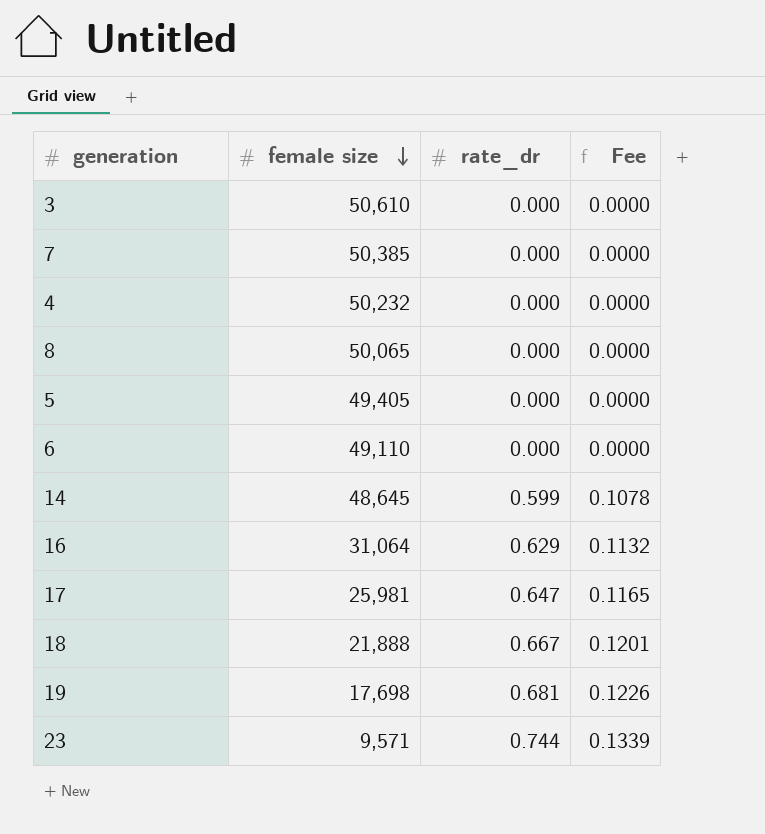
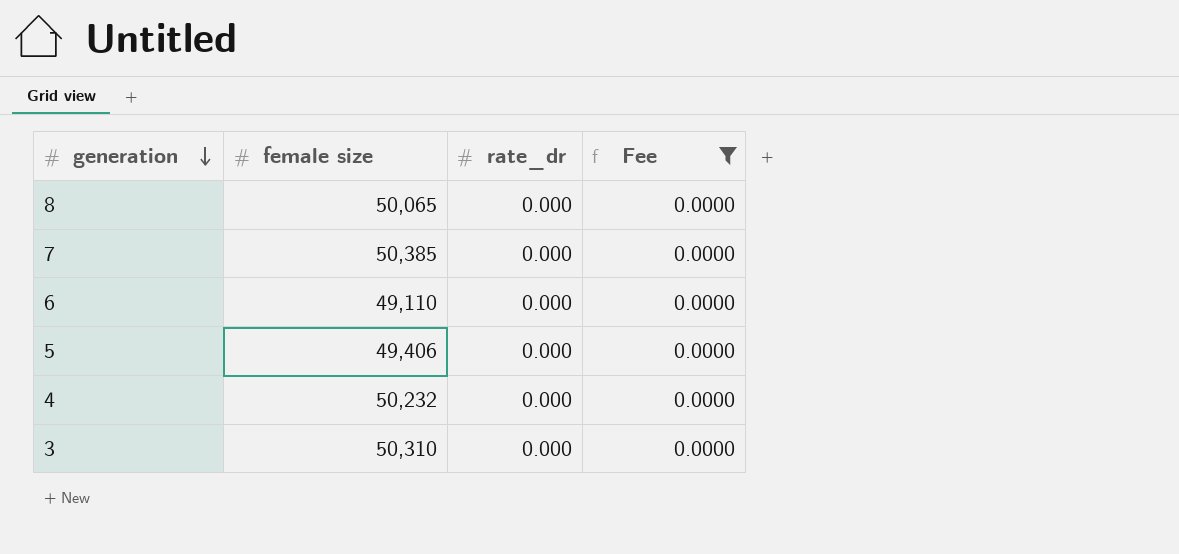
filter: none -> Fee = 0.0000
row order: female size descending -> generation descending
5 | female size: 49,405 -> 49,406
3 | female size: 50,610 -> 50,310

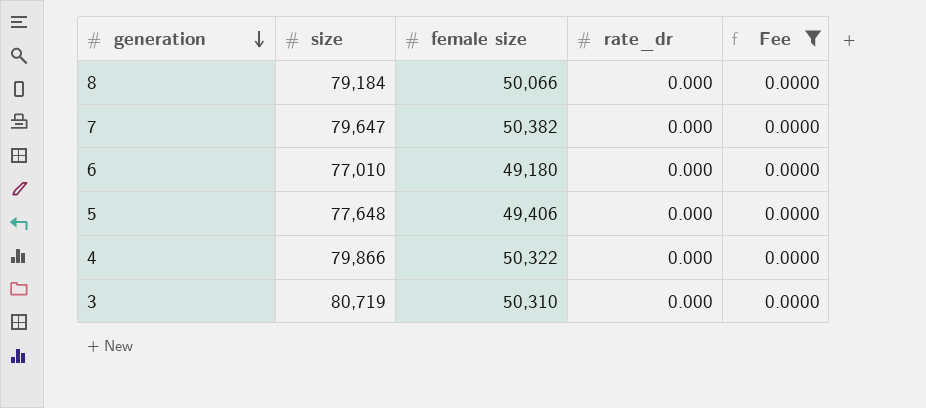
column size | position: none -> 2
8 | female size: 50,065 -> 50,066
7 | female size: 50,385 -> 50,382
6 | female size: 49,110 -> 49,180
4 | female size: 50,232 -> 50,322

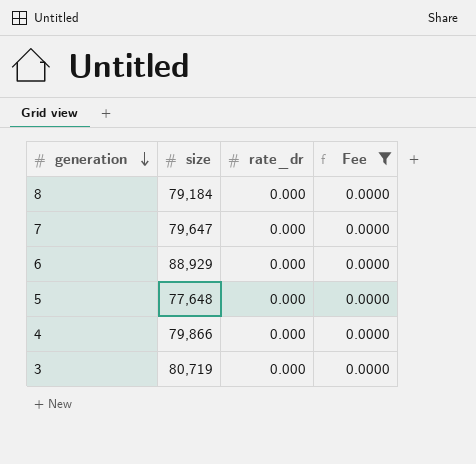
column female size | position: 3 -> none
6 | size: 77,010 -> 88,929

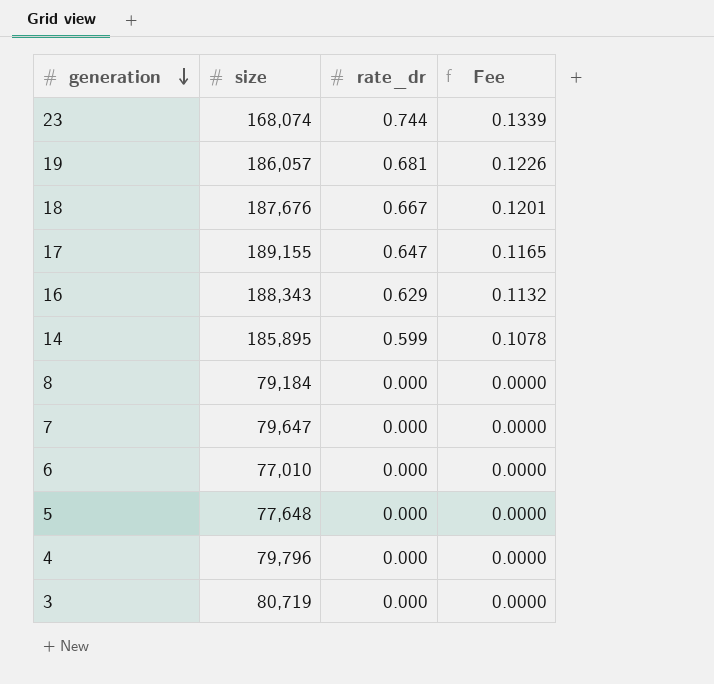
filter: Fee = 0.0000 -> none
6 | size: 88,929 -> 77,010
4 | size: 79,866 -> 79,796

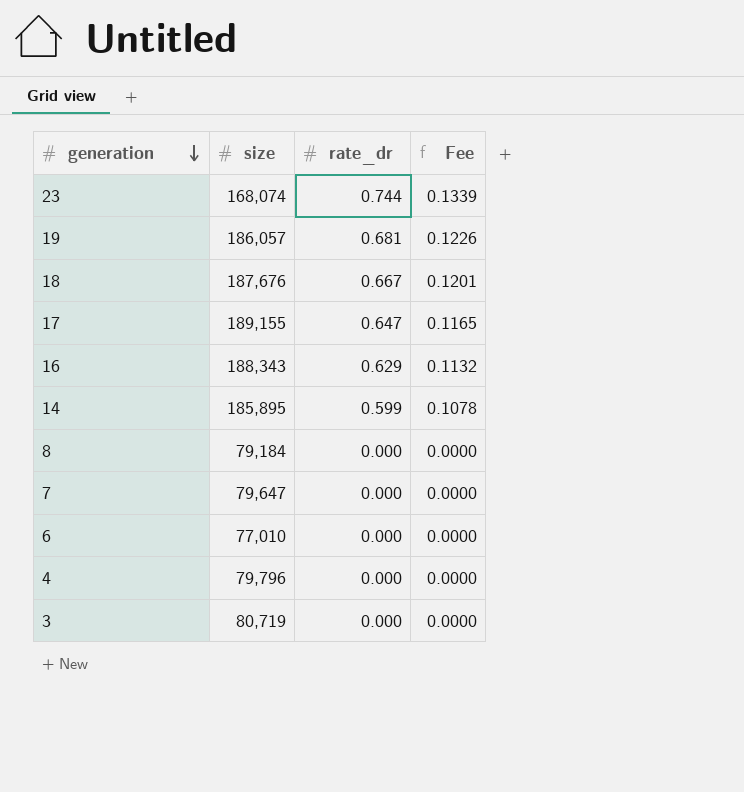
row 5: 77,648 | 0.000 | 0.0000 -> none

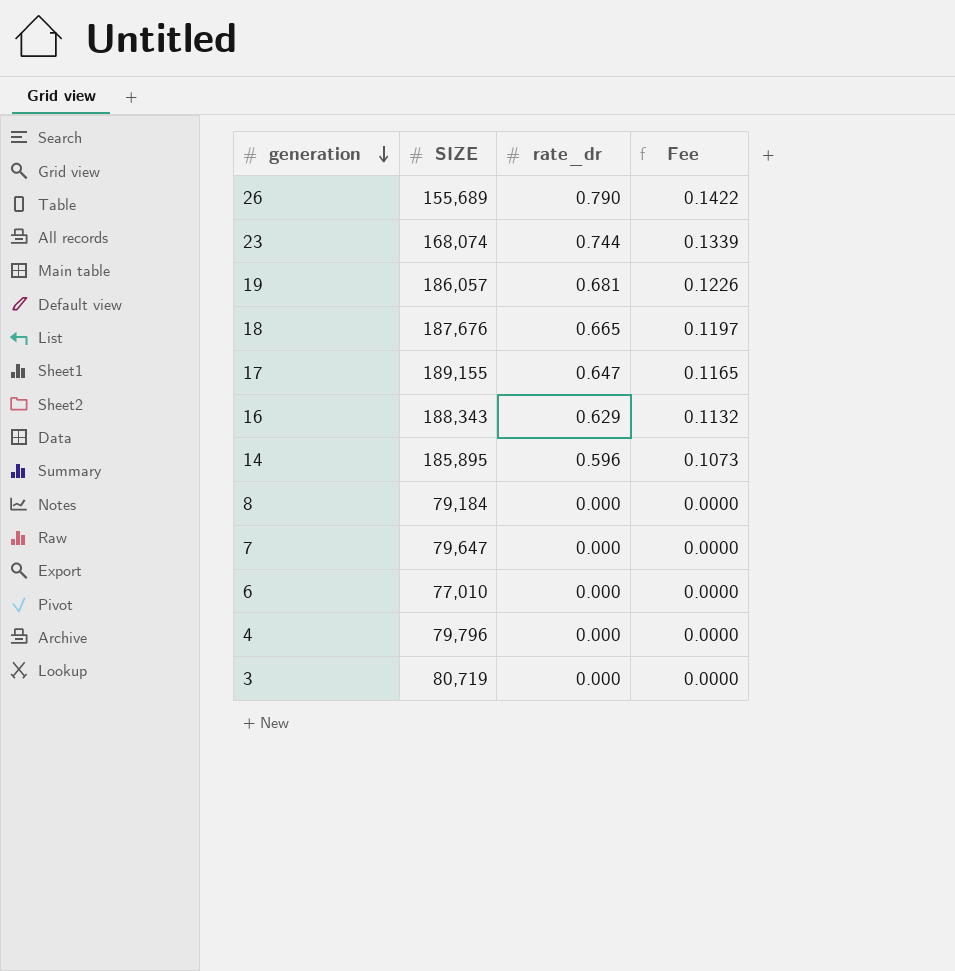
column name: size -> SIZE
row 26: none -> 155,689 | 0.790 | 0.1422
18 | rate_dr: 0.667 -> 0.665
18 | Fee: 0.1201 -> 0.1197
14 | rate_dr: 0.599 -> 0.596
14 | Fee: 0.1078 -> 0.1073

